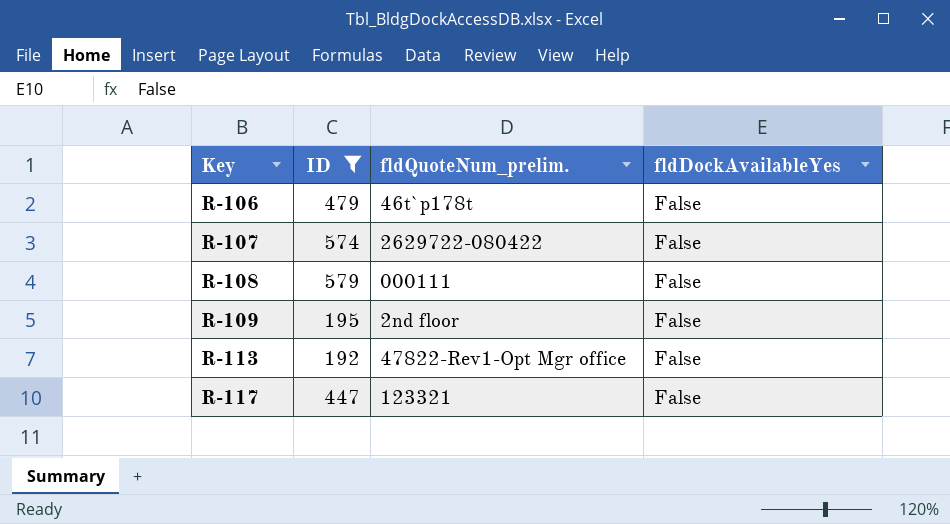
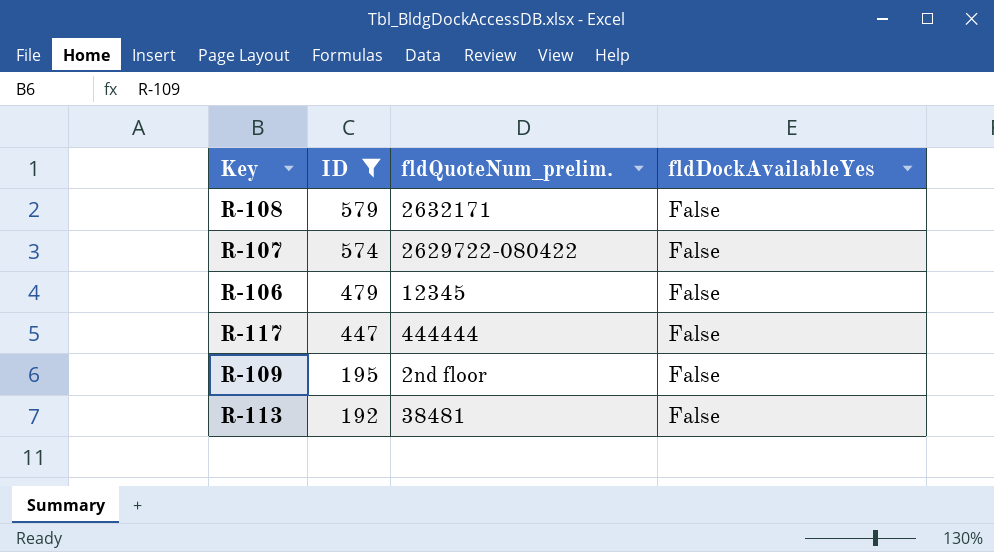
row order: Key ascending -> ID descending
R-108 | fldQuoteNum_prelim.: 000111 -> 2632171
R-106 | fldQuoteNum_prelim.: 46t`p178t -> 12345
R-117 | fldQuoteNum_prelim.: 123321 -> 444444
R-113 | fldQuoteNum_prelim.: 47822-Rev1-Opt Mgr office -> 38481

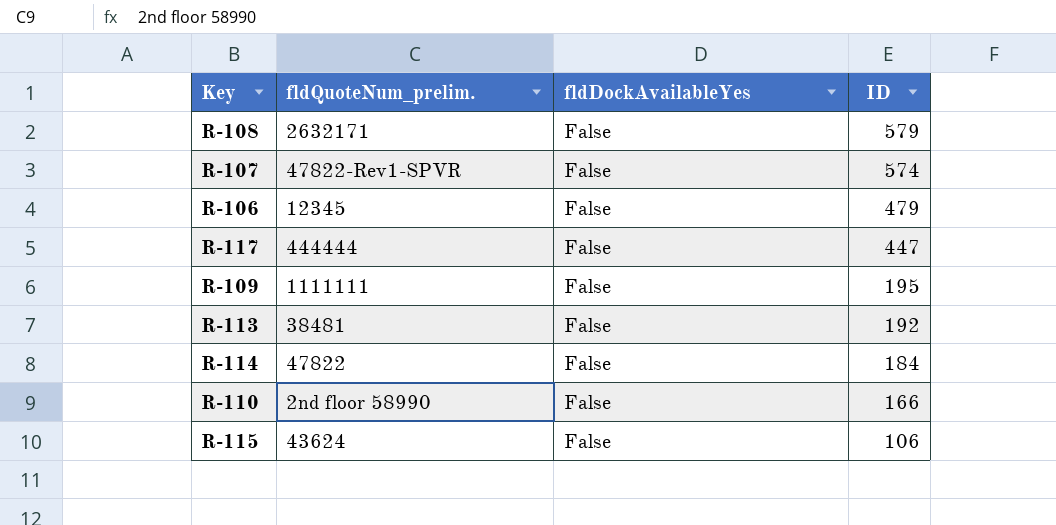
filter: ID >= 192 -> none
column ID | position: 2 -> 4
R-107 | fldQuoteNum_prelim.: 2629722-080422 -> 47822-Rev1-SPVR
R-109 | fldQuoteNum_prelim.: 2nd floor -> 1111111

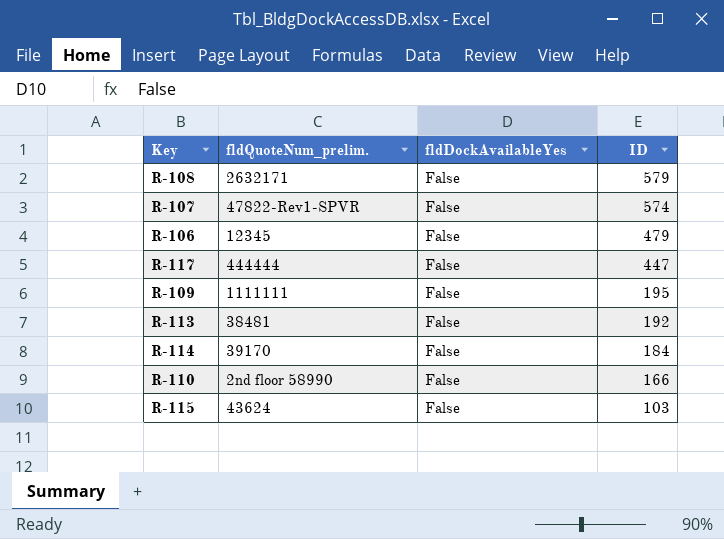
R-114 | fldQuoteNum_prelim.: 47822 -> 39170
R-115 | ID: 106 -> 103

